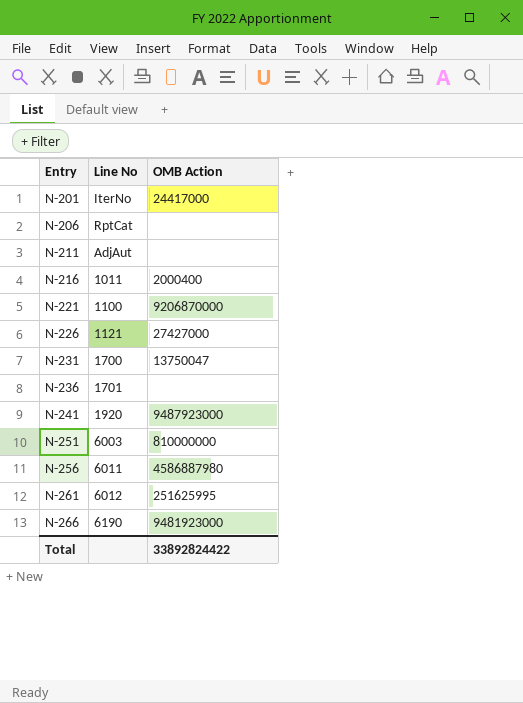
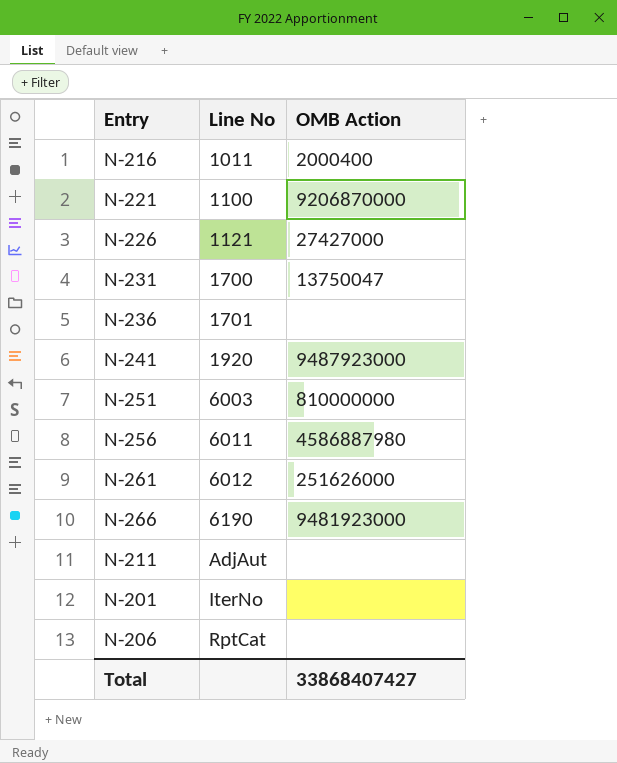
row order: Entry ascending -> Line No ascending
N-261 | OMB Action: 251625995 -> 251626000
N-201 | OMB Action: 24417000 -> none
Total | OMB Action: 33892824422 -> 33868407427

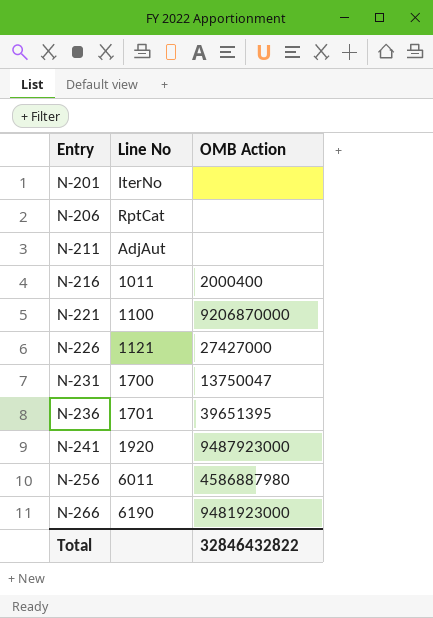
row order: Line No ascending -> Entry ascending
row N-251: 6003 | 810000000 -> none
row N-261: 6012 | 251626000 -> none
N-236 | OMB Action: none -> 39651395
Total | OMB Action: 33868407427 -> 32846432822

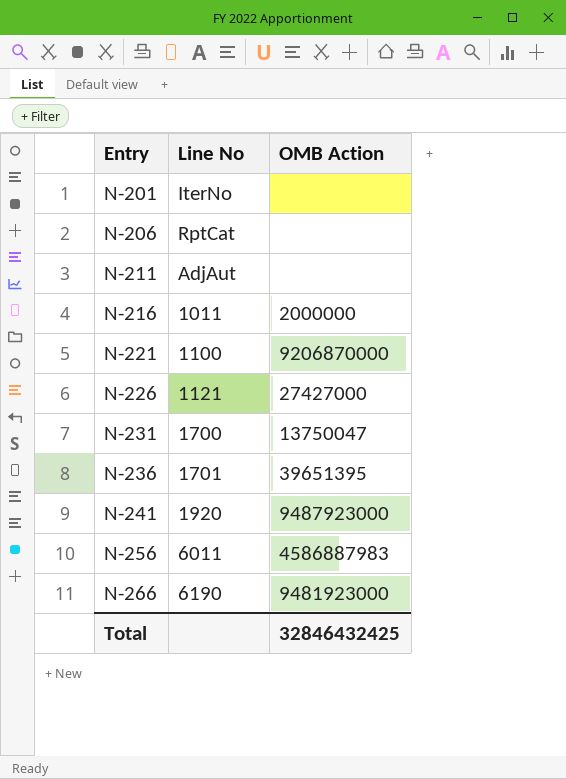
N-216 | OMB Action: 2000400 -> 2000000
N-256 | OMB Action: 4586887980 -> 4586887983
Total | OMB Action: 32846432822 -> 32846432425

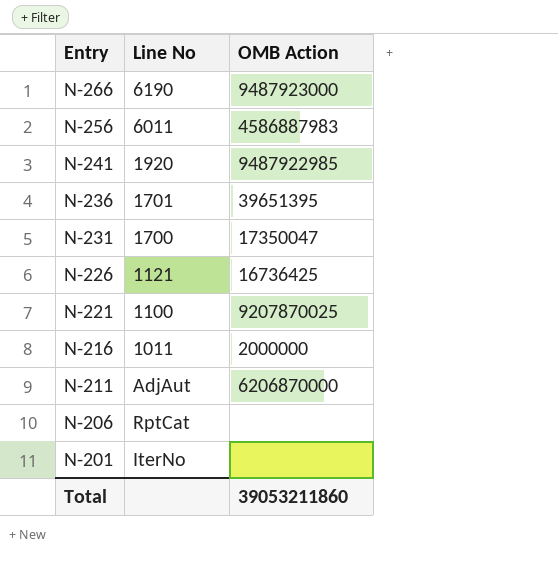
row order: Entry ascending -> Entry descending
N-266 | OMB Action: 9481923000 -> 9487923000
N-241 | OMB Action: 9487923000 -> 9487922985
N-231 | OMB Action: 13750047 -> 17350047
N-226 | OMB Action: 27427000 -> 16736425
N-221 | OMB Action: 9206870000 -> 9207870025
N-211 | OMB Action: none -> 6206870000
Total | OMB Action: 32846432425 -> 39053211860

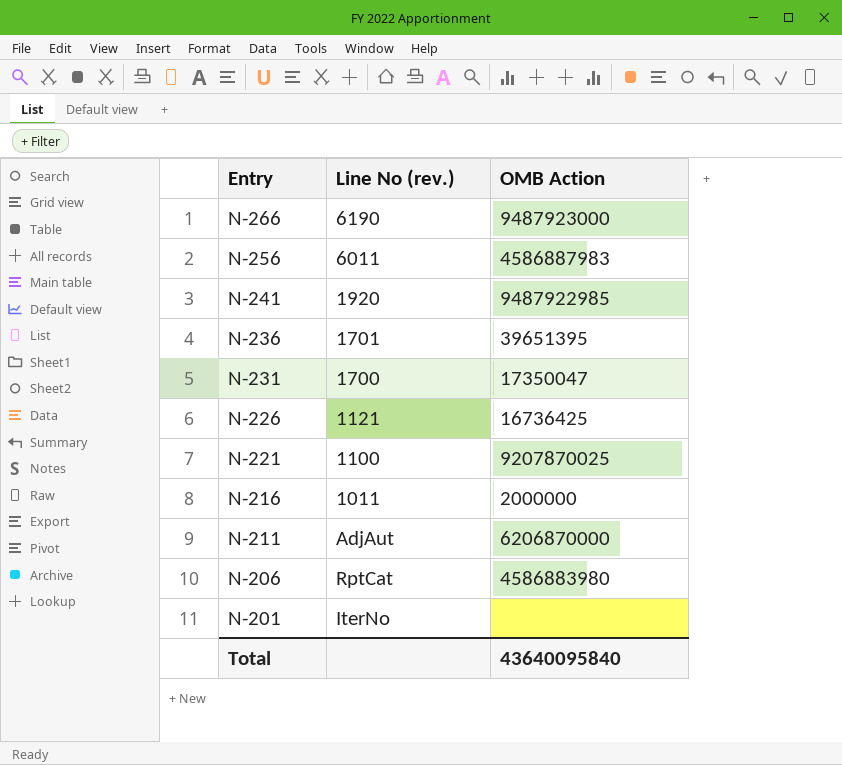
column name: Line No -> Line No (rev.)
N-206 | OMB Action: none -> 4586883980
Total | OMB Action: 39053211860 -> 43640095840

